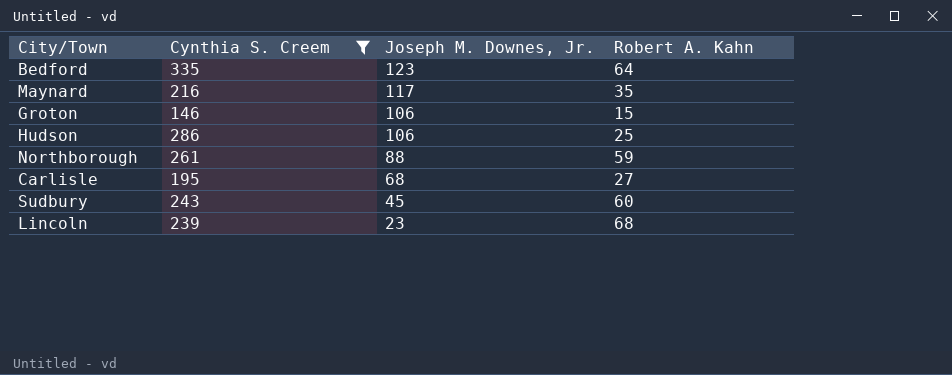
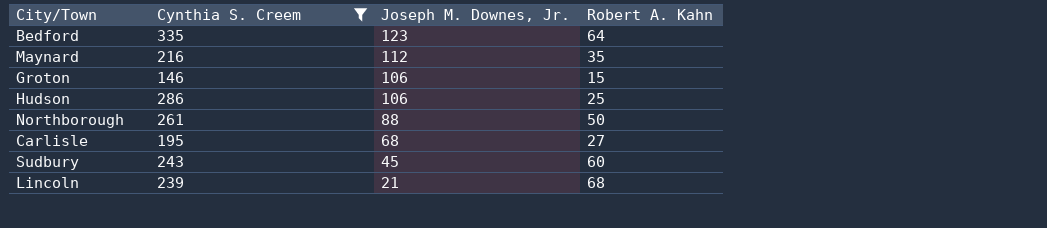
Maynard | Joseph M. Downes, Jr.: 117 -> 112
Northborough | Robert A. Kahn: 59 -> 50
Lincoln | Joseph M. Downes, Jr.: 23 -> 21

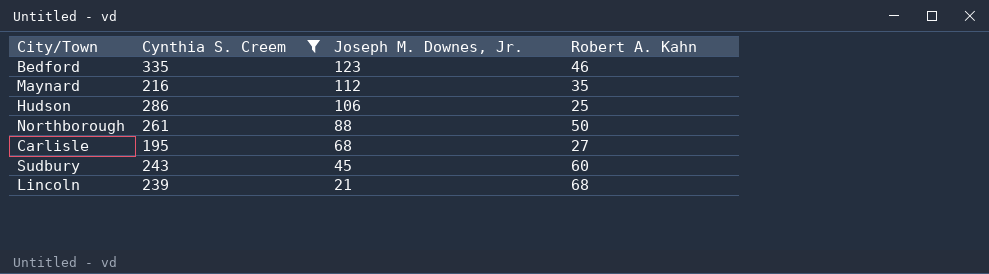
row Groton: 146 | 106 | 15 -> none
Bedford | Robert A. Kahn: 64 -> 46

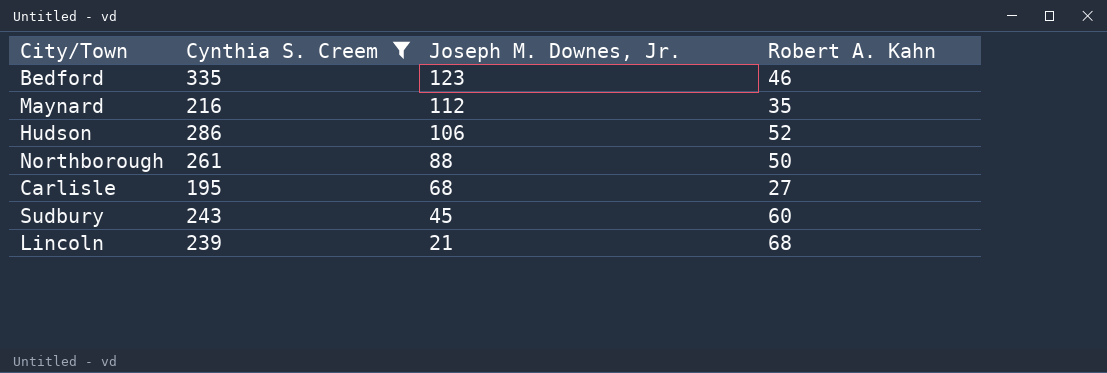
Hudson | Robert A. Kahn: 25 -> 52

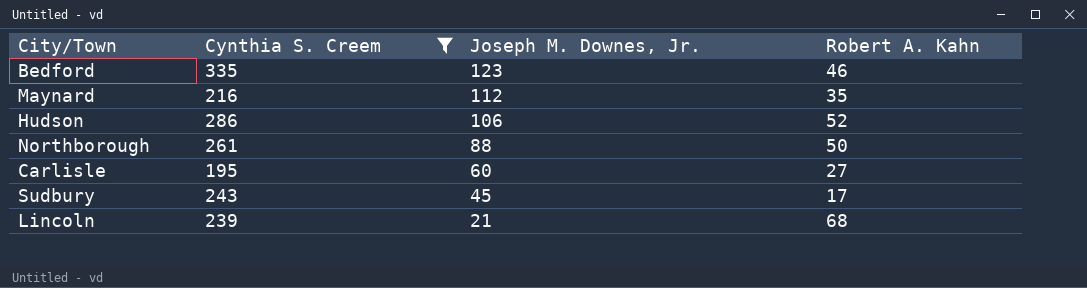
Carlisle | Joseph M. Downes, Jr.: 68 -> 60
Sudbury | Robert A. Kahn: 60 -> 17

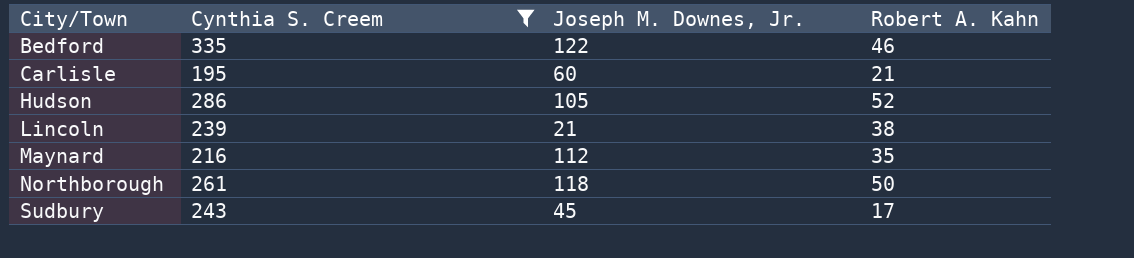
row order: Joseph M. Downes, Jr. descending -> City/Town ascending
Bedford | Joseph M. Downes, Jr.: 123 -> 122
Carlisle | Robert A. Kahn: 27 -> 21
Hudson | Joseph M. Downes, Jr.: 106 -> 105
Lincoln | Robert A. Kahn: 68 -> 38
Northborough | Joseph M. Downes, Jr.: 88 -> 118

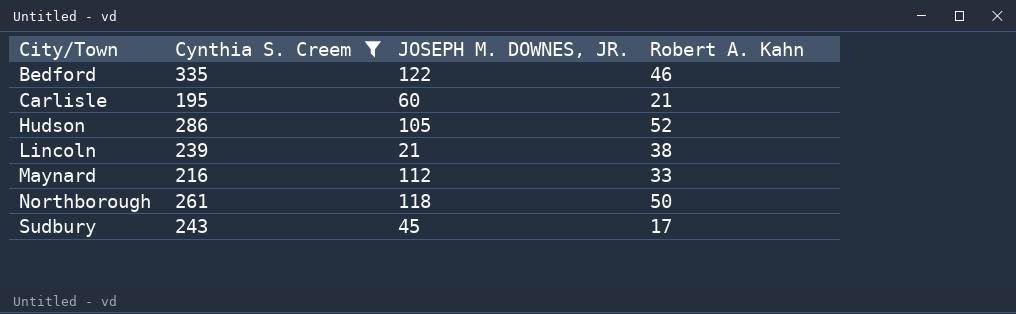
column name: Joseph M. Downes, Jr. -> JOSEPH M. DOWNES, JR.
Maynard | Robert A. Kahn: 35 -> 33

